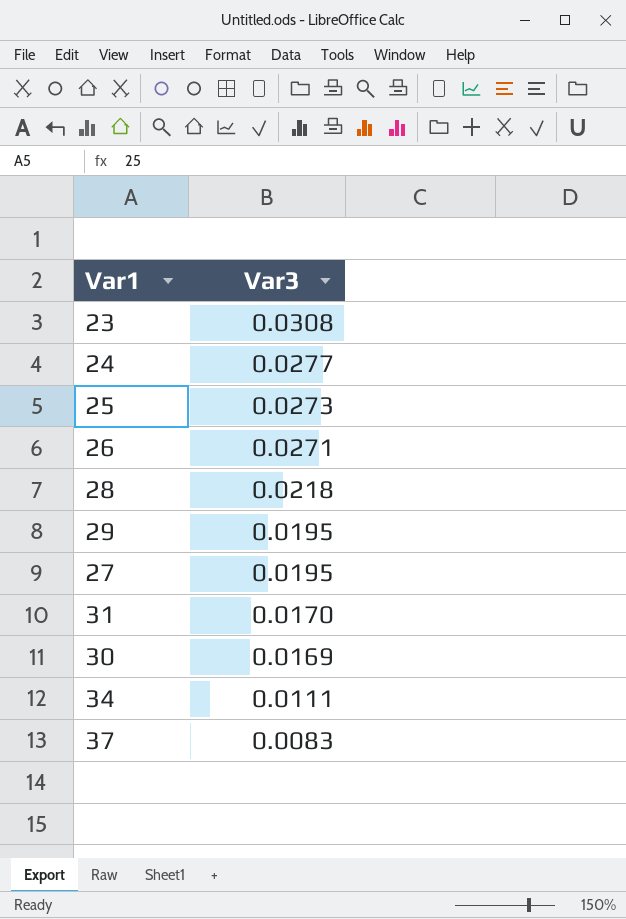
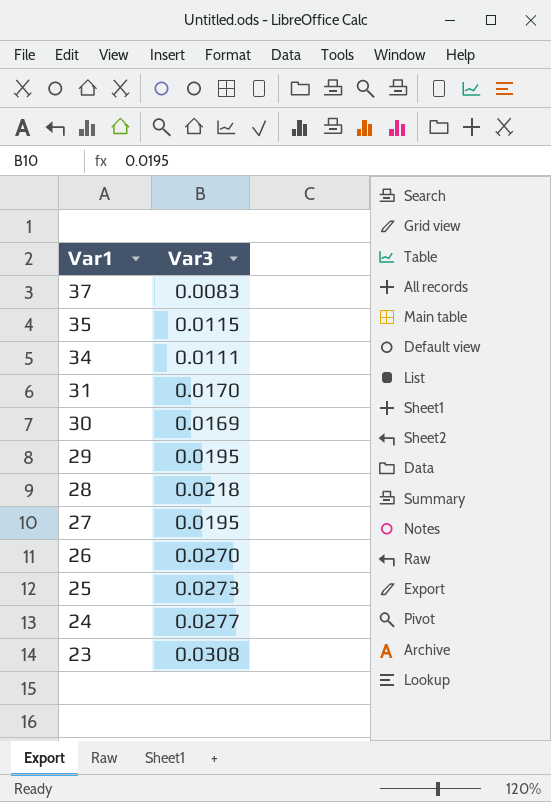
row order: Var3 descending -> Var1 descending
row 35: none -> 0.0115
26 | Var3: 0.0271 -> 0.0270

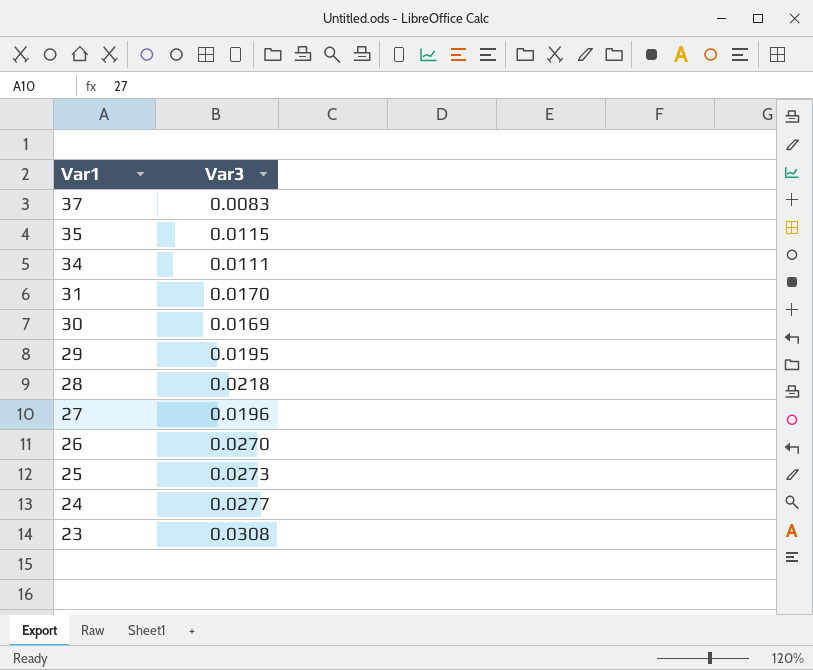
27 | Var3: 0.0195 -> 0.0196

